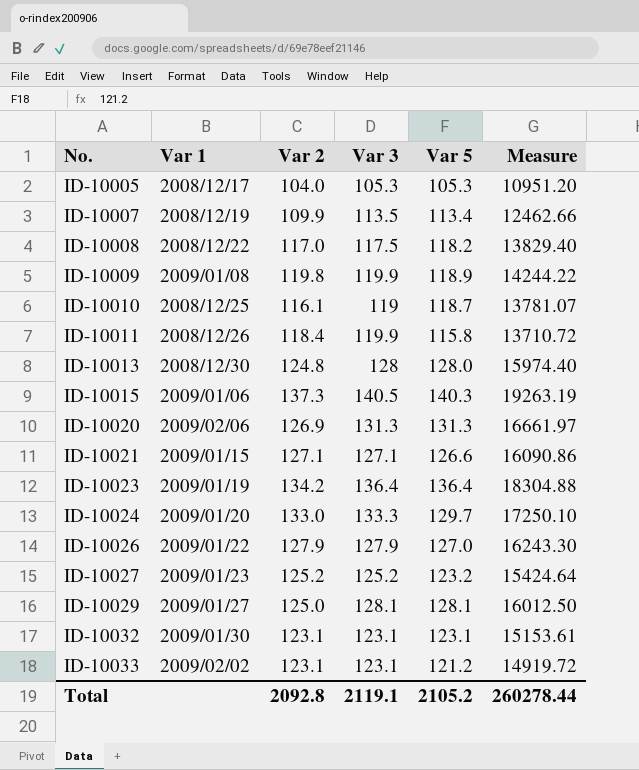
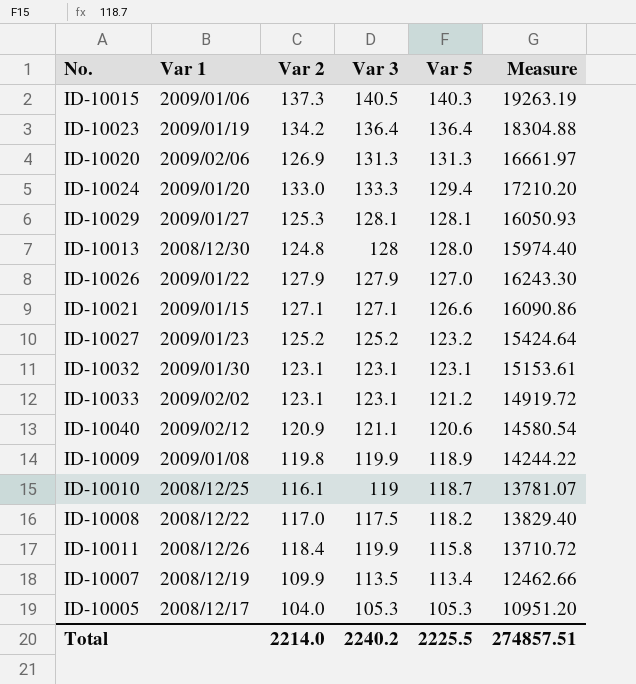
row order: No. ascending -> Var 5 descending
ID-10024 | Var 5: 129.7 -> 129.4
ID-10024 | Measure: 17250.10 -> 17210.20
ID-10029 | Var 2: 125.0 -> 125.3
ID-10029 | Measure: 16012.50 -> 16050.93
row ID-10040: none -> 2009/02/12 | 120.9 | 121.1 | 120.6 | 14580.54
Total | Var 2: 2092.8 -> 2214.0
Total | Var 3: 2119.1 -> 2240.2
Total | Var 5: 2105.2 -> 2225.5
Total | Measure: 260278.44 -> 274857.51

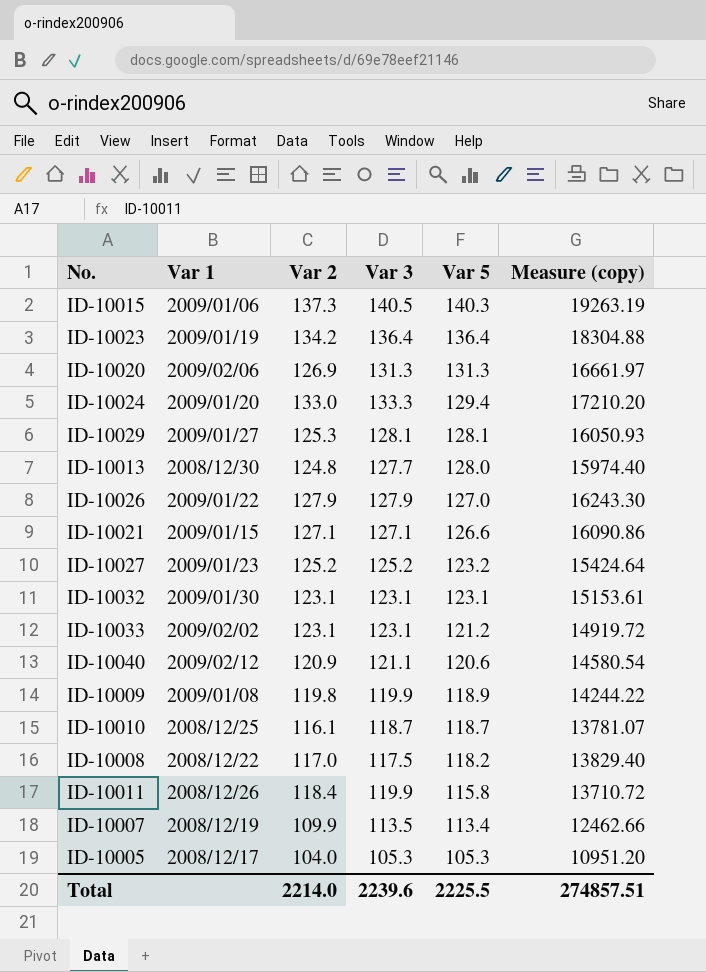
column name: Measure -> Measure (copy)
ID-10013 | Var 3: 128 -> 127.7
ID-10010 | Var 3: 119 -> 118.7
Total | Var 3: 2240.2 -> 2239.6

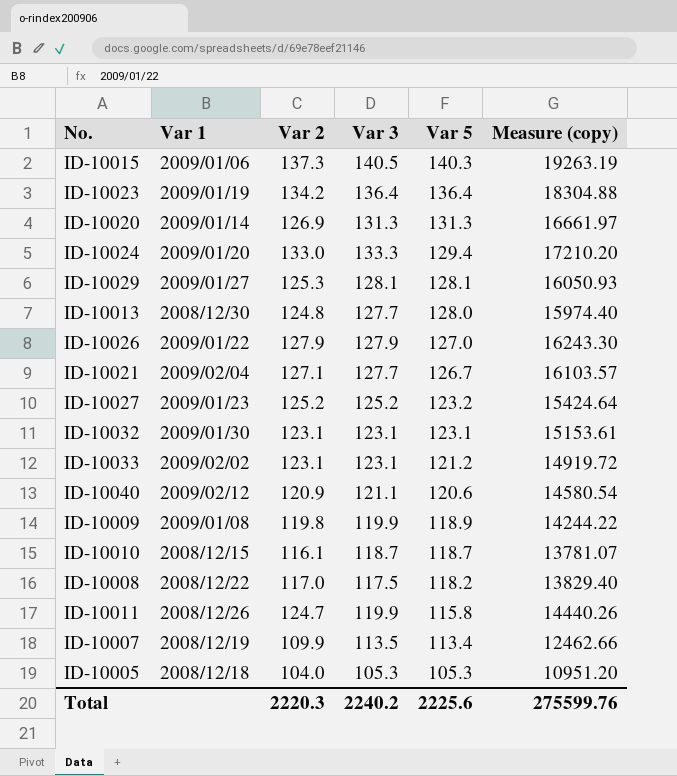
ID-10020 | Var 1: 2009/02/06 -> 2009/01/14
ID-10021 | Var 1: 2009/01/15 -> 2009/02/04
ID-10021 | Var 3: 127.1 -> 127.7
ID-10021 | Var 5: 126.6 -> 126.7
ID-10021 | Measure (copy): 16090.86 -> 16103.57
ID-10010 | Var 1: 2008/12/25 -> 2008/12/15
ID-10011 | Var 2: 118.4 -> 124.7
ID-10011 | Measure (copy): 13710.72 -> 14440.26
ID-10005 | Var 1: 2008/12/17 -> 2008/12/18
Total | Var 2: 2214.0 -> 2220.3
Total | Var 3: 2239.6 -> 2240.2
Total | Var 5: 2225.5 -> 2225.6
Total | Measure (copy): 274857.51 -> 275599.76

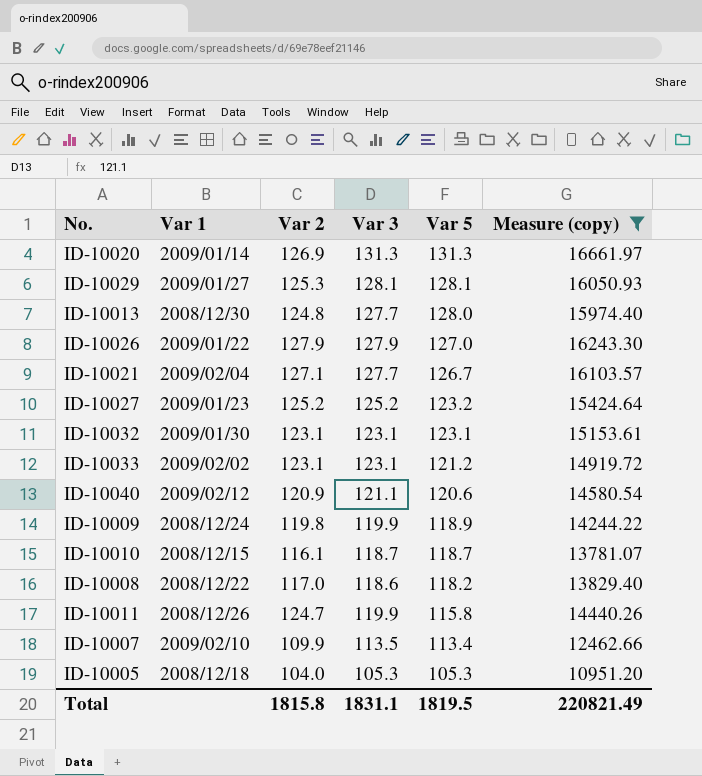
filter: none -> Measure (copy) <= 16661.97
ID-10009 | Var 1: 2009/01/08 -> 2008/12/24
ID-10008 | Var 3: 117.5 -> 118.6
ID-10007 | Var 1: 2008/12/19 -> 2009/02/10
Total | Var 2: 2220.3 -> 1815.8
Total | Var 3: 2240.2 -> 1831.1
Total | Var 5: 2225.6 -> 1819.5
Total | Measure (copy): 275599.76 -> 220821.49

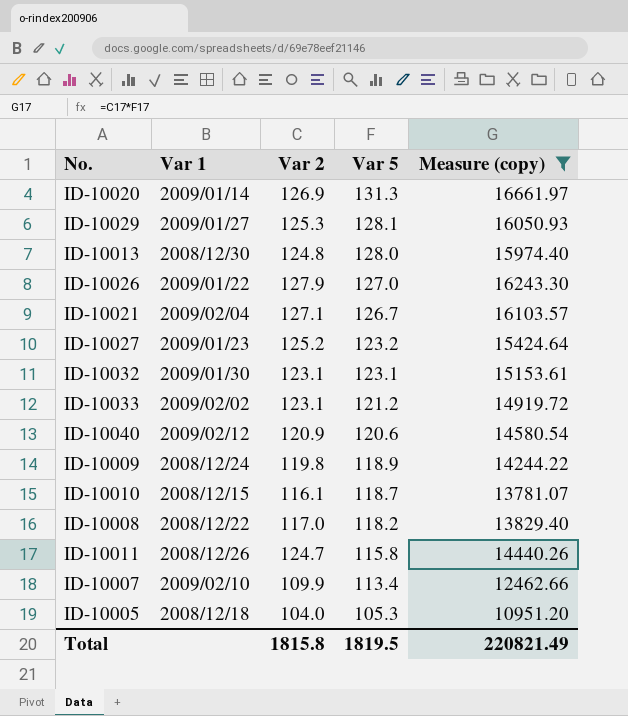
column Var 3 | position: 4 -> none

